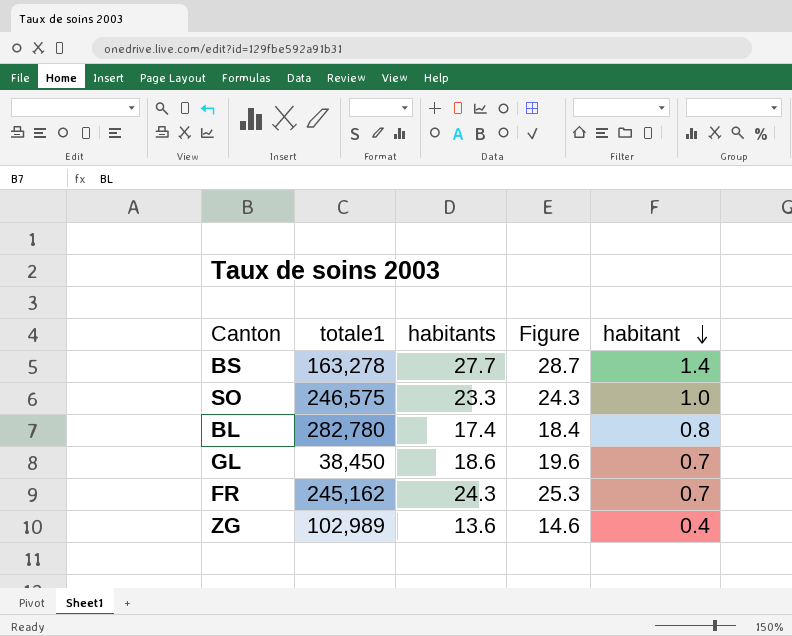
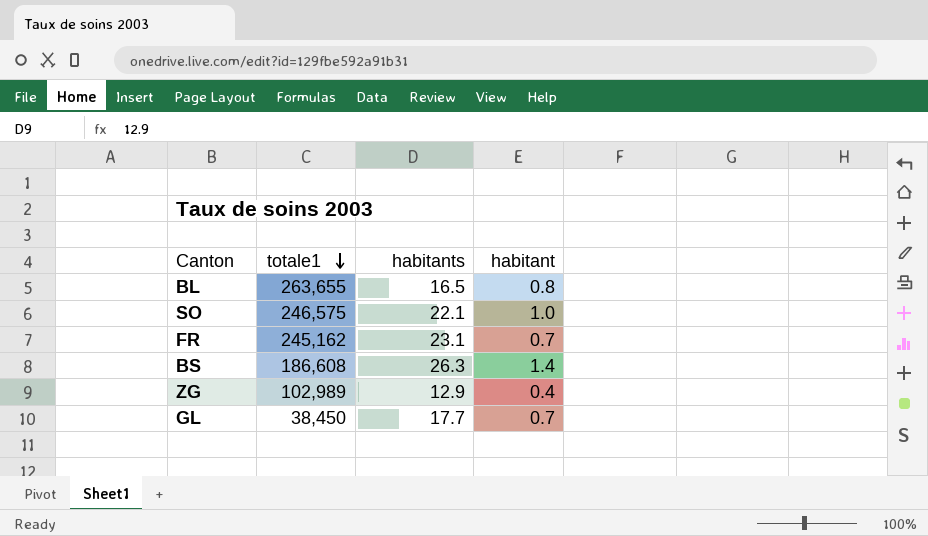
row order: habitant descending -> totale1 descending
column Figure | formula: [habitants] + 1 -> none
BL | totale1: 282,780 -> 263,655
BL | habitants: 17.4 -> 16.5
SO | habitants: 23.3 -> 22.1
FR | habitants: 24.3 -> 23.1
BS | totale1: 163,278 -> 186,608
BS | habitants: 27.7 -> 26.3
ZG | habitants: 13.6 -> 12.9
GL | habitants: 18.6 -> 17.7

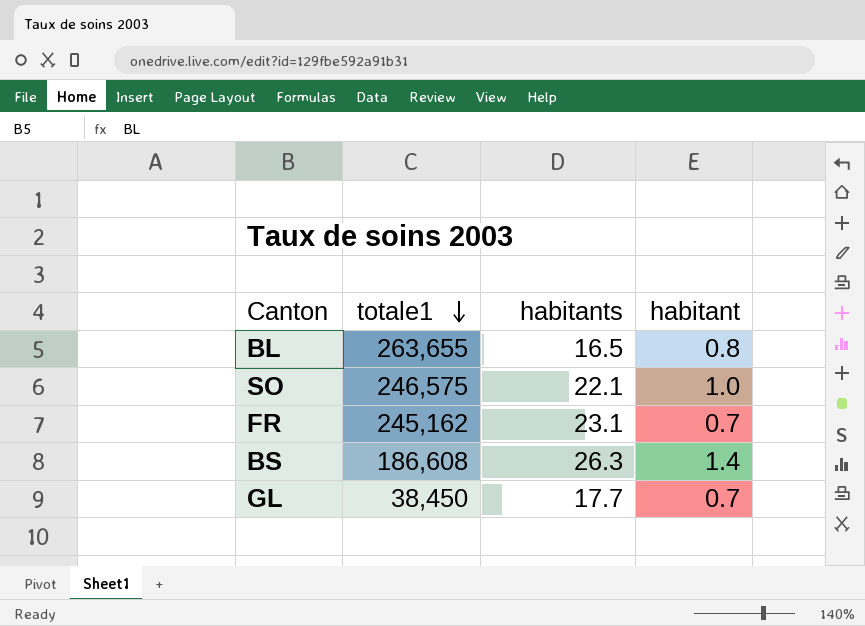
row ZG: 102,989 | 12.9 | 0.4 -> none

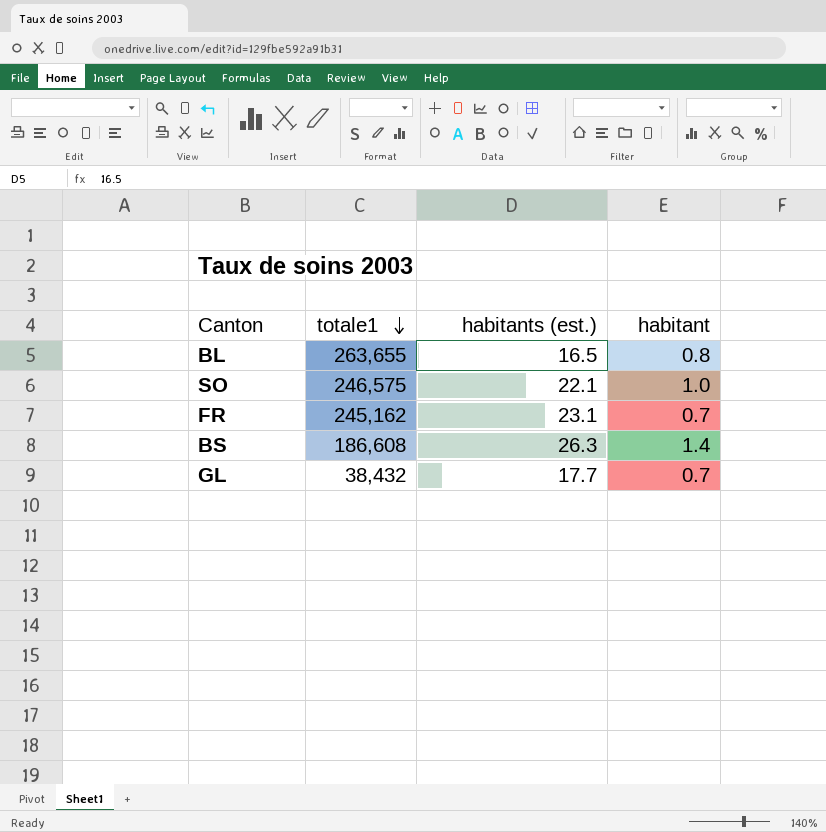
column name: habitants -> habitants (est.)
GL | totale1: 38,450 -> 38,432

